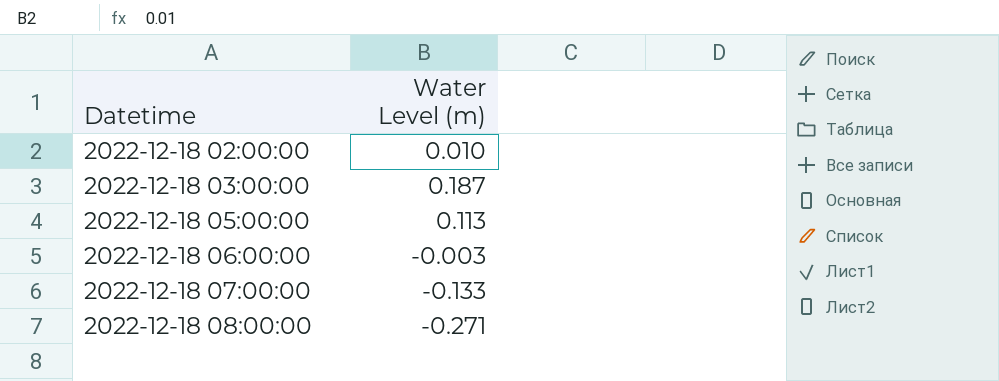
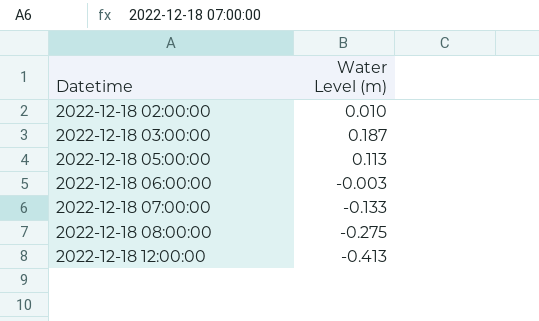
2022-12-18 08:00:00 | Water Level (m): -0.271 -> -0.275
row 2022-12-18 12:00:00: none -> -0.413

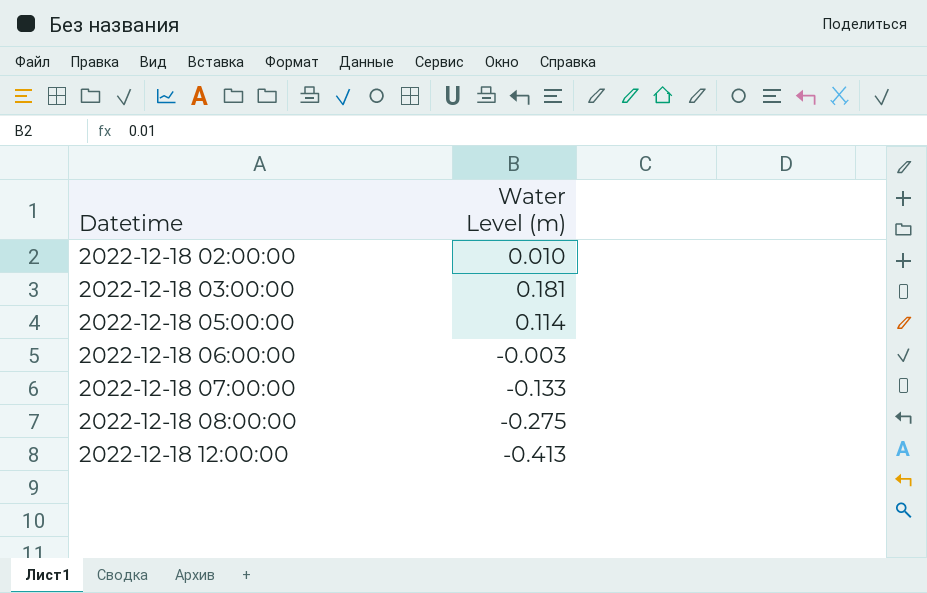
2022-12-18 03:00:00 | Water Level (m): 0.187 -> 0.181
2022-12-18 05:00:00 | Water Level (m): 0.113 -> 0.114

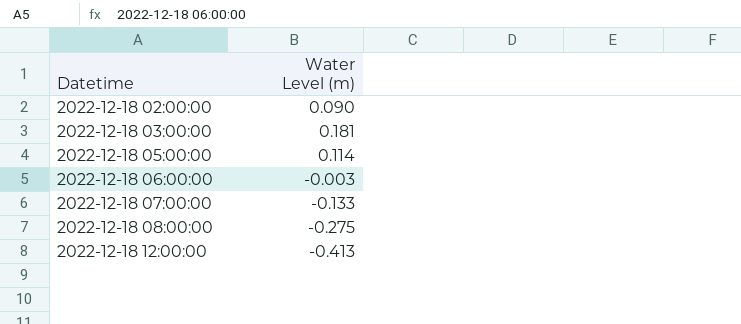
2022-12-18 02:00:00 | Water Level (m): 0.010 -> 0.090

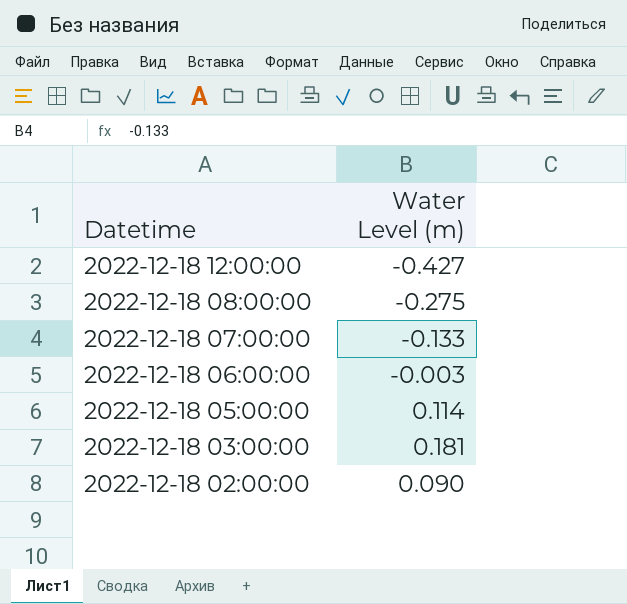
row order: Datetime ascending -> Datetime descending
2022-12-18 12:00:00 | Water Level (m): -0.413 -> -0.427

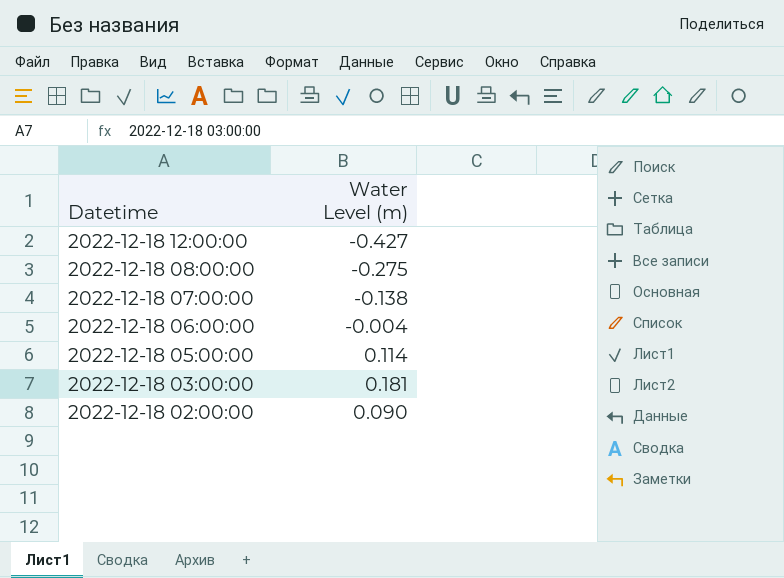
2022-12-18 07:00:00 | Water Level (m): -0.133 -> -0.138
2022-12-18 06:00:00 | Water Level (m): -0.003 -> -0.004

